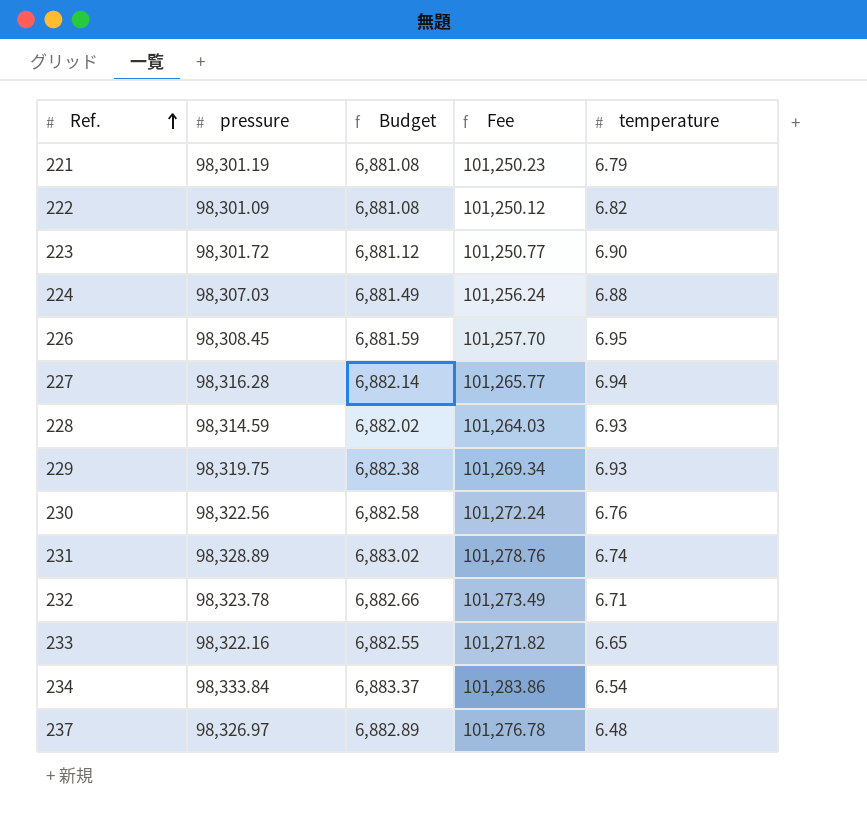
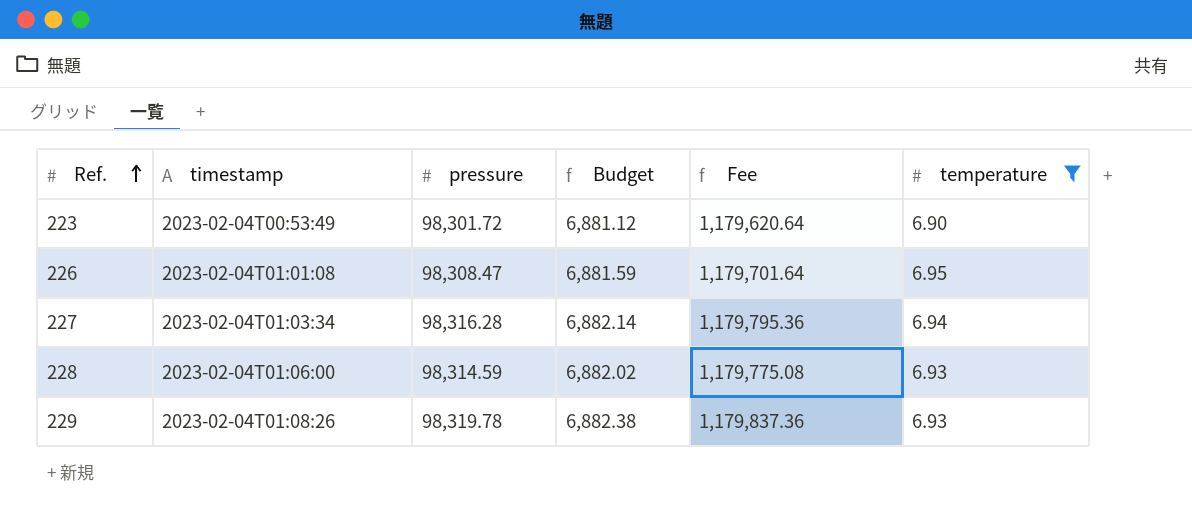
filter: none -> temperature >= 6.90
column timestamp | position: none -> 2
column Fee | formula: [pressure] * 1.03 -> [pressure] * 12
226 | pressure: 98,308.45 -> 98,308.47
229 | pressure: 98,319.75 -> 98,319.78

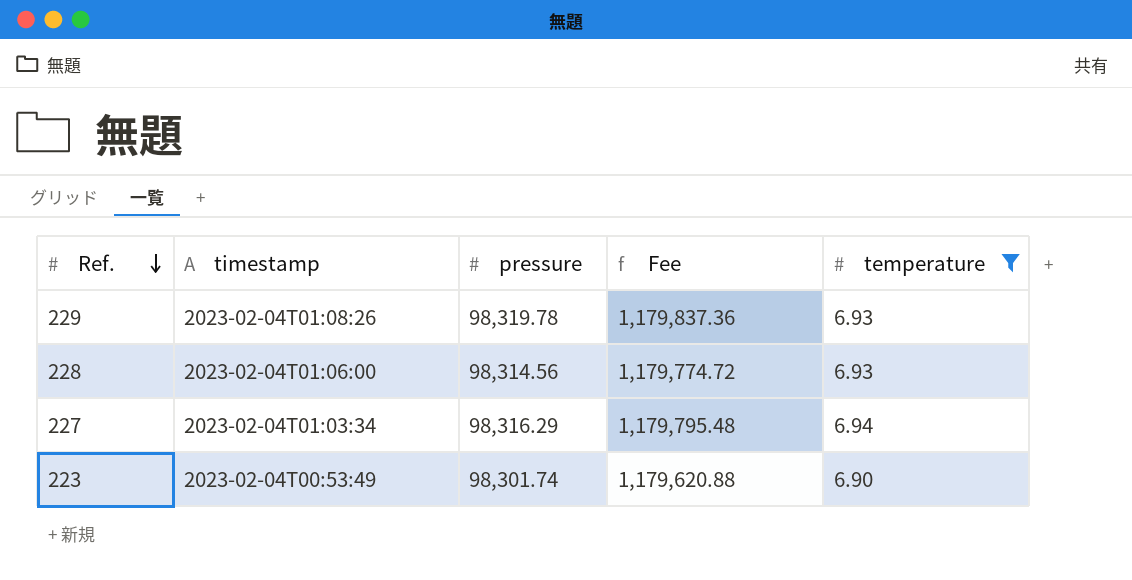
row order: Ref. ascending -> Ref. descending
column Budget | formula: [pressure] * 0.07 -> none
row 226: 2023-02-04T01:01:08 | 98,308.47 | 6,881.59 | 1,179,701.64 | 6.95 -> none
228 | pressure: 98,314.59 -> 98,314.56
228 | Fee: 1,179,775.08 -> 1,179,774.72
227 | pressure: 98,316.28 -> 98,316.29
227 | Fee: 1,179,795.36 -> 1,179,795.48
223 | pressure: 98,301.72 -> 98,301.74
223 | Fee: 1,179,620.64 -> 1,179,620.88

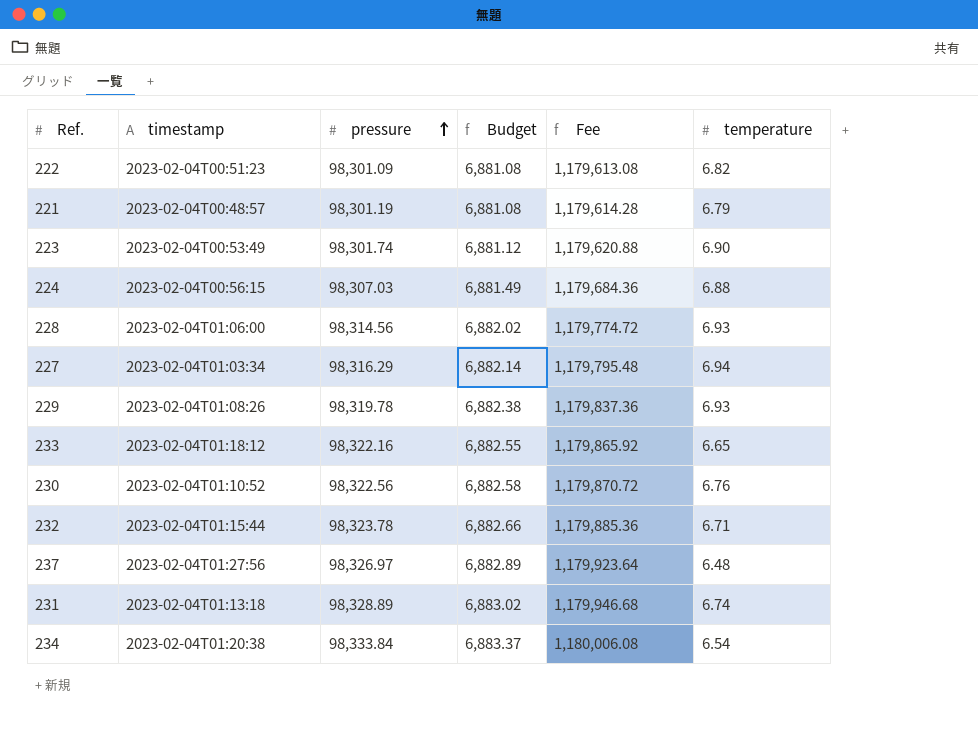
filter: temperature >= 6.90 -> none
row order: Ref. descending -> pressure ascending
column Budget | formula: none -> [pressure] * 0.07

